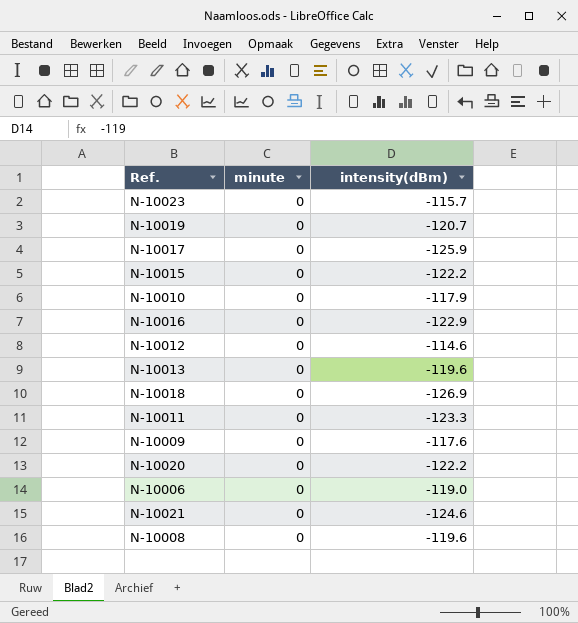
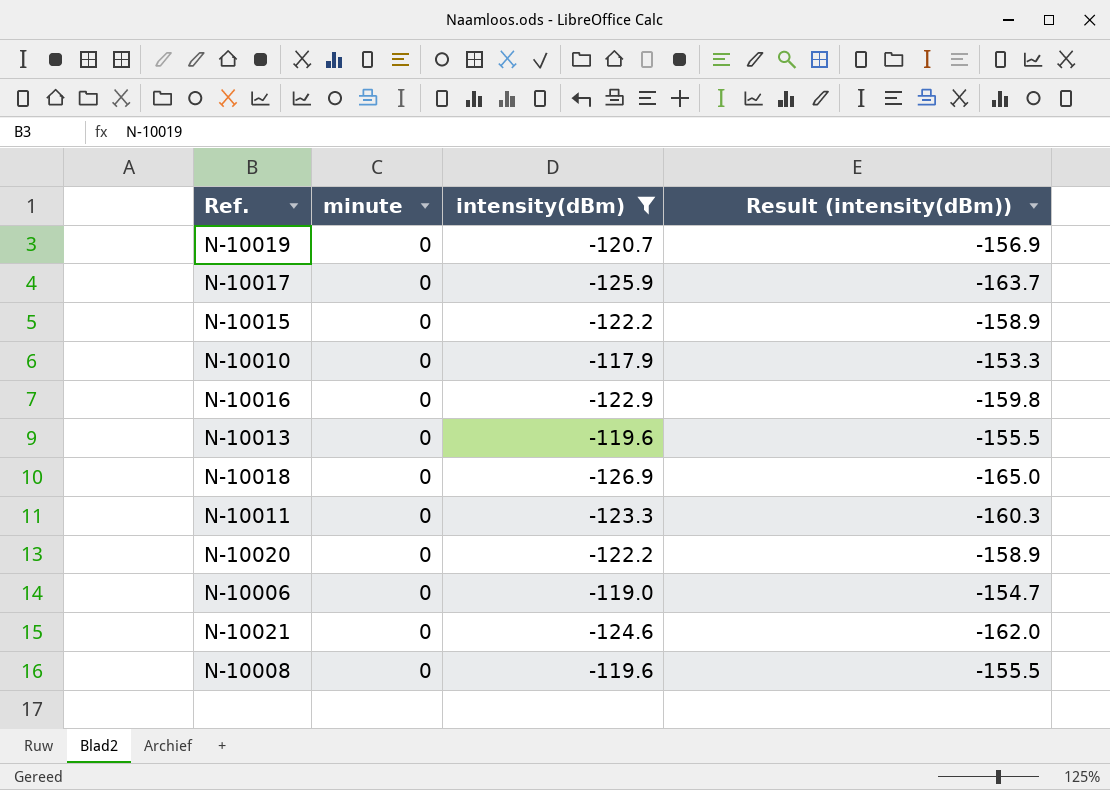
filter: none -> intensity(dBm) <= -117.9
column Result (intensity(dBm)) | formula: none -> [intensity(dBm)] * 1.3

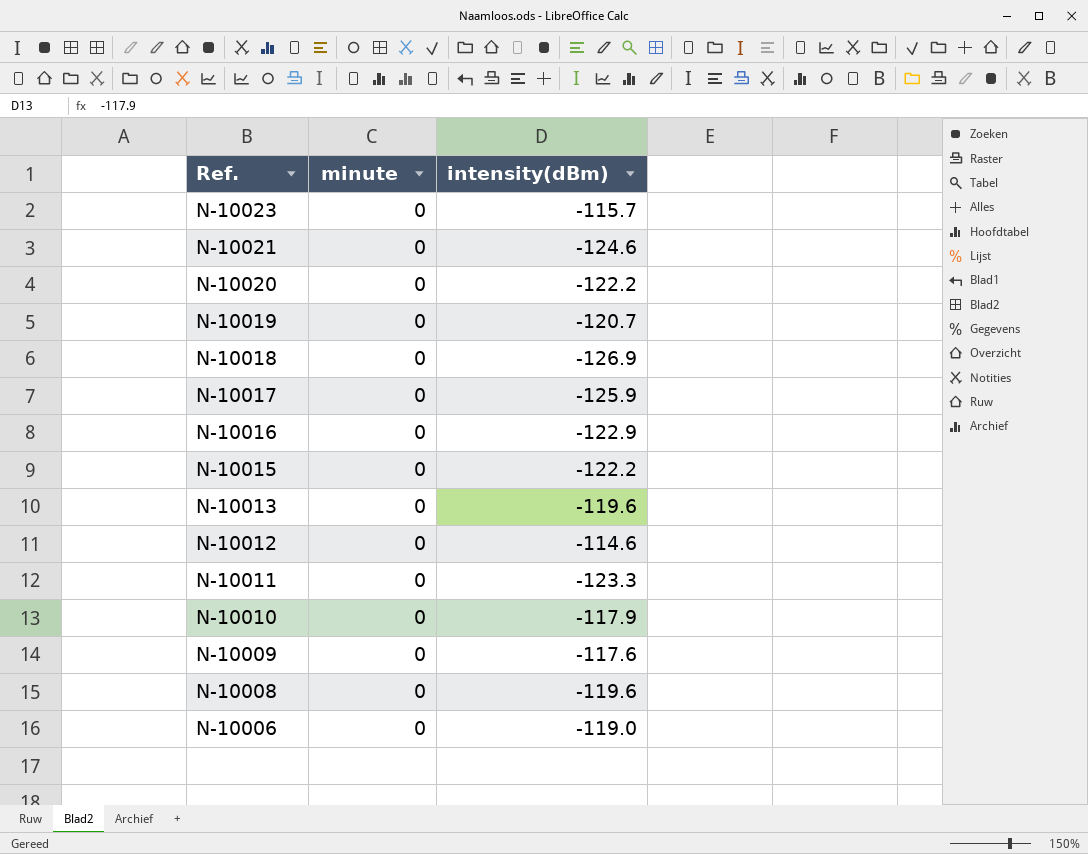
filter: intensity(dBm) <= -117.9 -> none
row order: none -> Ref. descending
column Result (intensity(dBm)) | formula: [intensity(dBm)] * 1.3 -> none

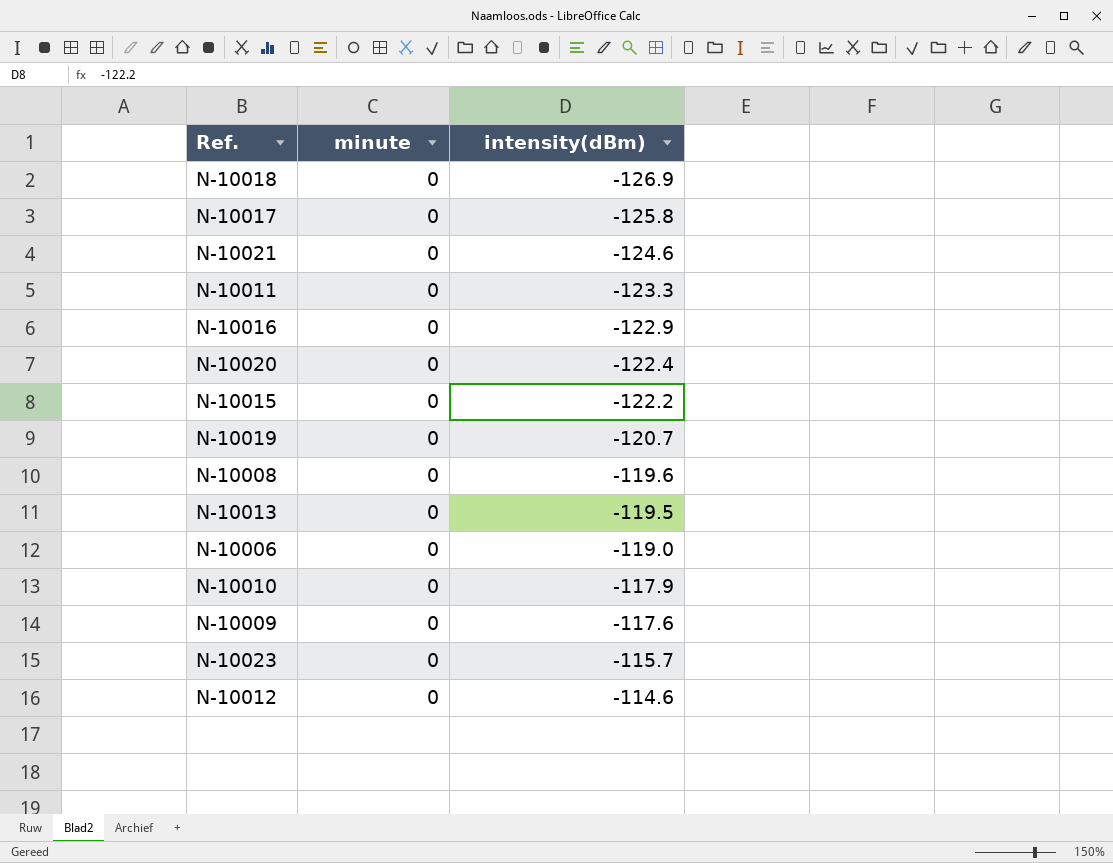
row order: Ref. descending -> intensity(dBm) ascending
N-10017 | intensity(dBm): -125.9 -> -125.8
N-10020 | intensity(dBm): -122.2 -> -122.4
N-10013 | intensity(dBm): -119.6 -> -119.5

